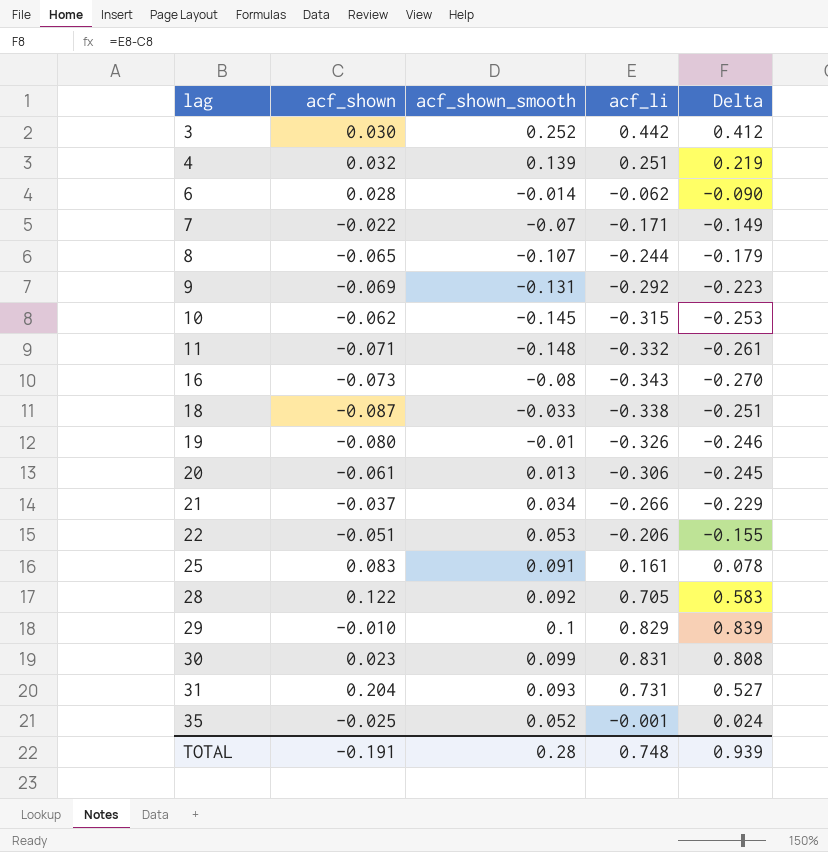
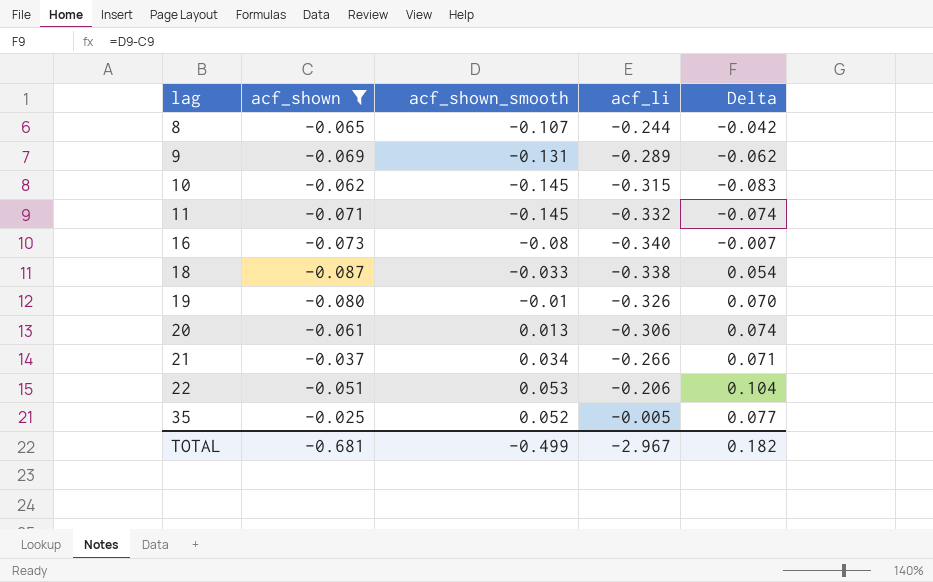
filter: none -> acf_shown <= -0.025
column Delta | formula: [acf_li] - [acf_shown] -> [acf_shown_smooth] - [acf_shown]
9 | acf_li: -0.292 -> -0.289
11 | acf_shown_smooth: -0.148 -> -0.145
16 | acf_li: -0.343 -> -0.340
35 | acf_li: -0.001 -> -0.005
TOTAL | acf_shown: -0.191 -> -0.681
TOTAL | acf_shown_smooth: 0.28 -> -0.499
TOTAL | acf_li: 0.748 -> -2.967
TOTAL | Delta: 0.939 -> 0.182

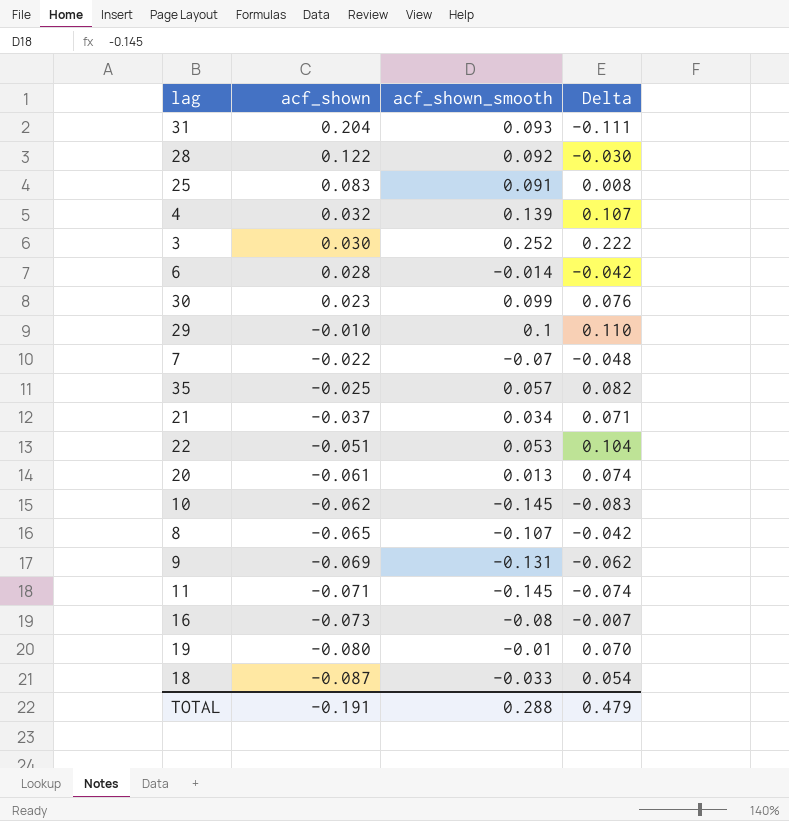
filter: acf_shown <= -0.025 -> none
row order: lag ascending -> acf_shown descending
column acf_li | position: 4 -> none
35 | acf_shown_smooth: 0.052 -> 0.057
35 | Delta: 0.077 -> 0.082
TOTAL | acf_shown: -0.681 -> -0.191
TOTAL | acf_shown_smooth: -0.499 -> 0.288
TOTAL | Delta: 0.182 -> 0.479

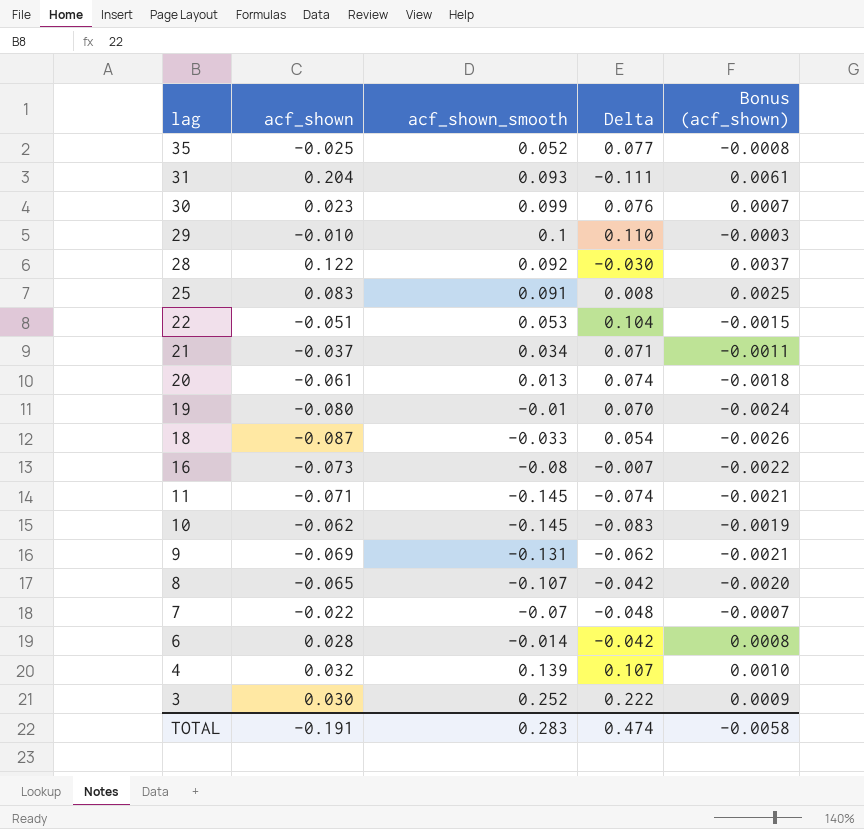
row order: acf_shown descending -> lag descending
column Bonus (acf_shown) | formula: none -> [acf_shown] * 0.03
35 | acf_shown_smooth: 0.057 -> 0.052
35 | Delta: 0.082 -> 0.077
TOTAL | acf_shown_smooth: 0.288 -> 0.283
TOTAL | Delta: 0.479 -> 0.474

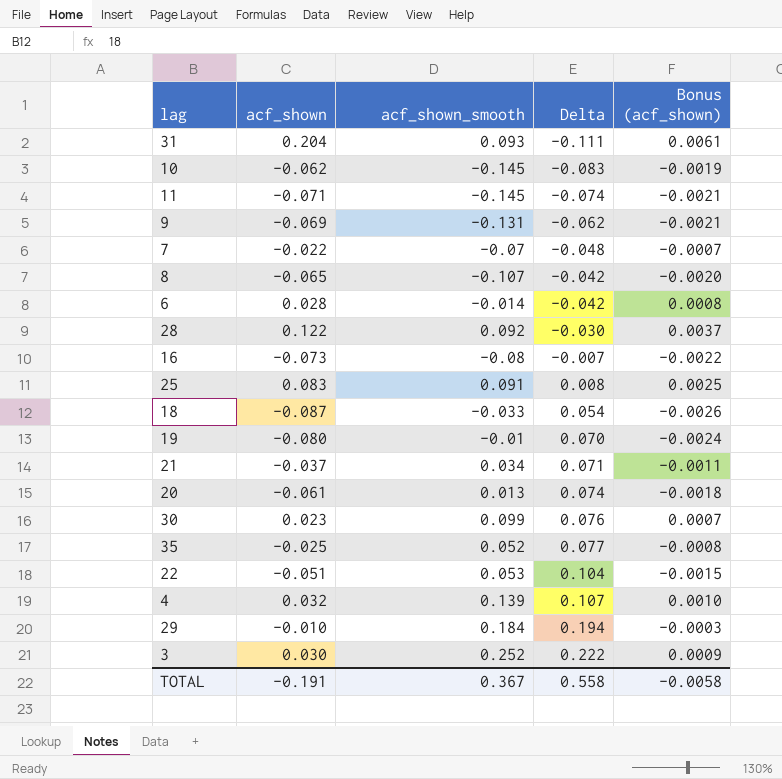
row order: lag descending -> Delta ascending
29 | acf_shown_smooth: 0.1 -> 0.184
29 | Delta: 0.110 -> 0.194
TOTAL | acf_shown_smooth: 0.283 -> 0.367
TOTAL | Delta: 0.474 -> 0.558

